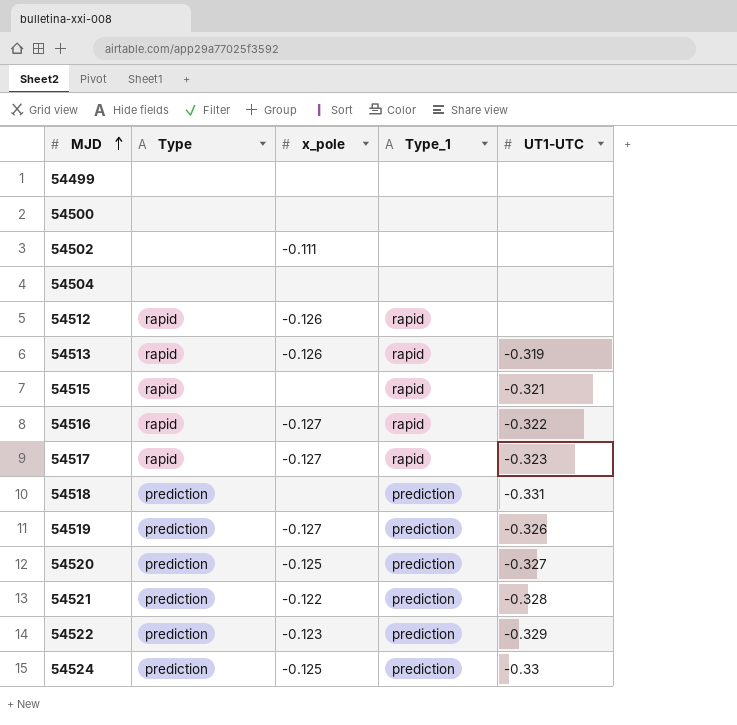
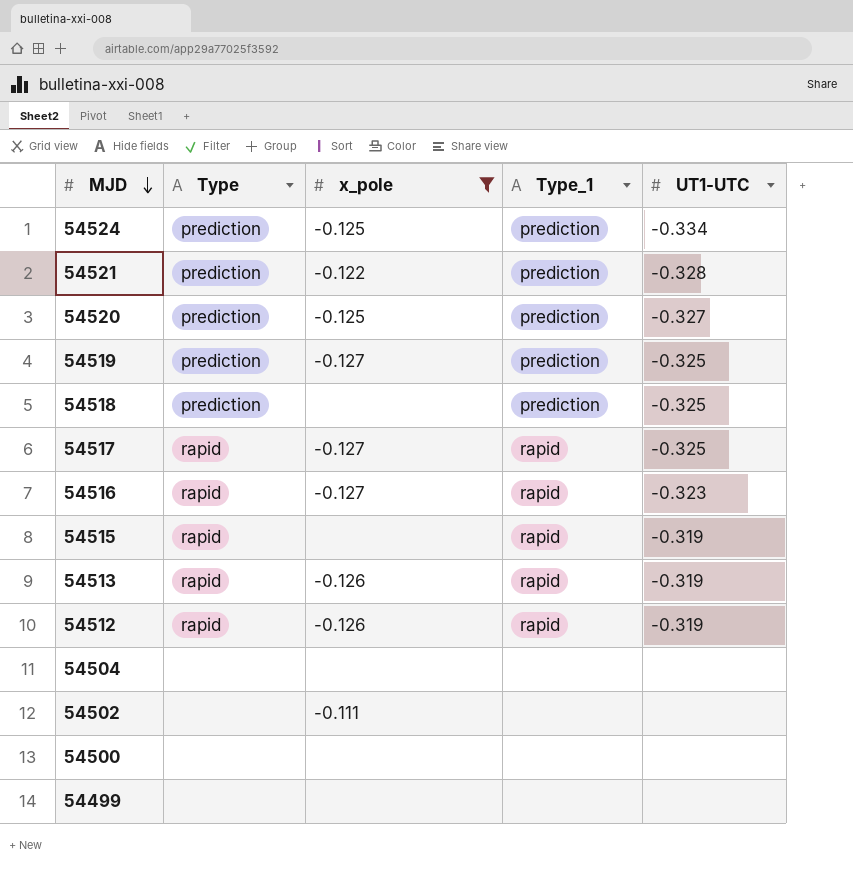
filter: none -> x_pole != -0.123
row order: MJD ascending -> MJD descending
54524 | UT1-UTC: -0.33 -> -0.334
54519 | UT1-UTC: -0.326 -> -0.325
54518 | UT1-UTC: -0.331 -> -0.325
54517 | UT1-UTC: -0.323 -> -0.325
54516 | UT1-UTC: -0.322 -> -0.323
54515 | UT1-UTC: -0.321 -> -0.319
54512 | UT1-UTC: none -> -0.319

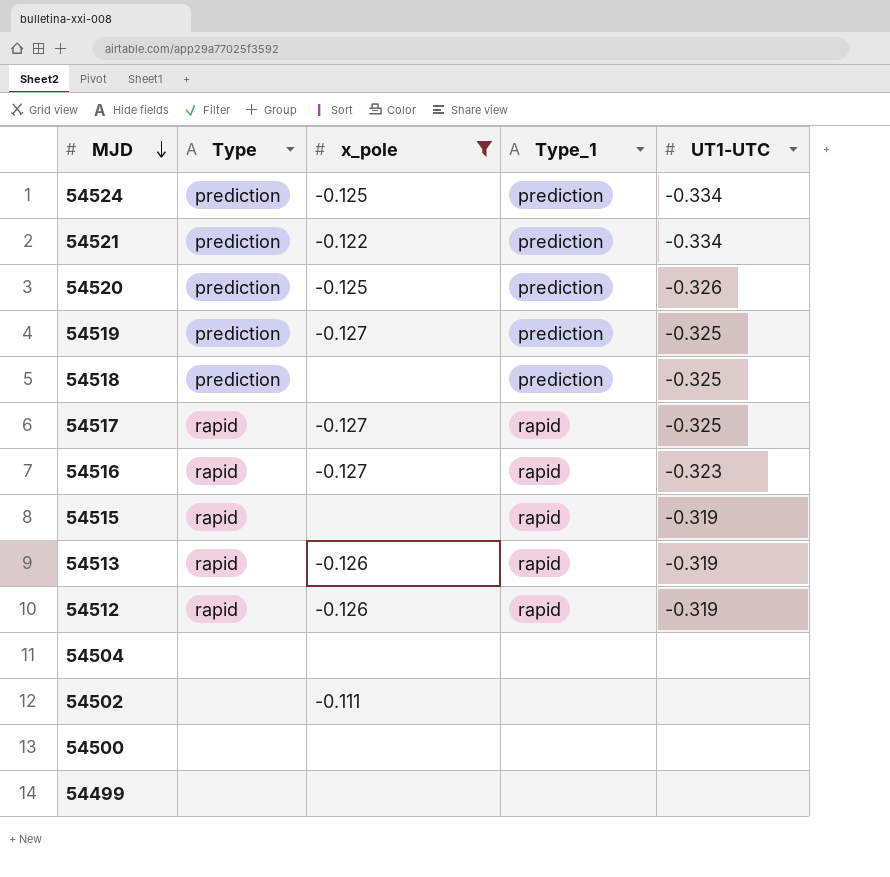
54521 | UT1-UTC: -0.328 -> -0.334
54520 | UT1-UTC: -0.327 -> -0.326

